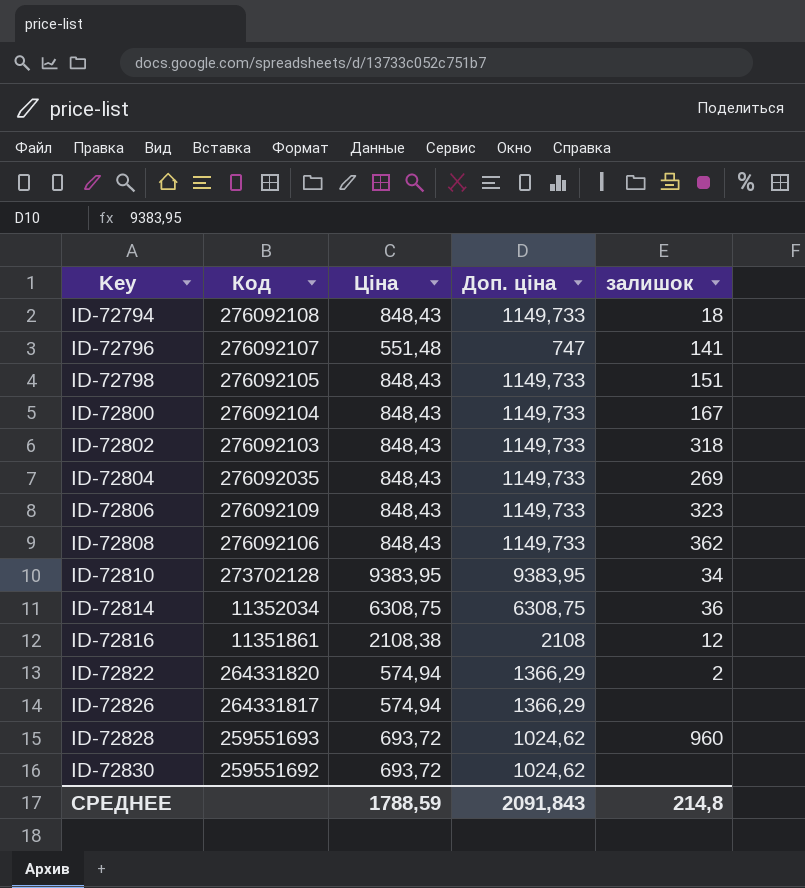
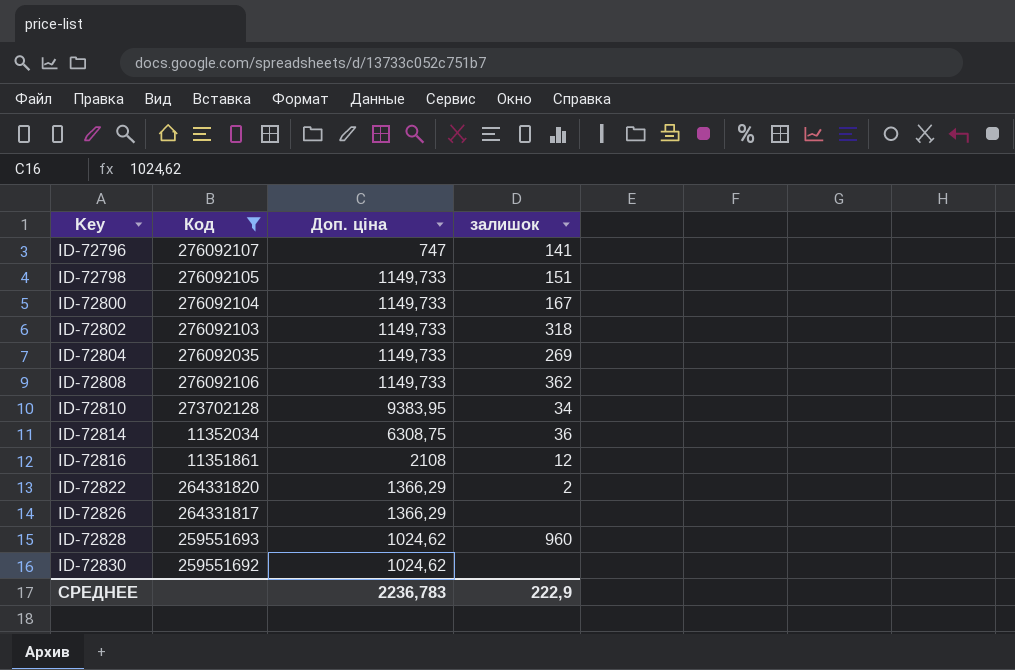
filter: none -> Код <= 276092107
column Ціна | position: 3 -> none
СРЕДНЕЕ | Доп. ціна: 2091,843 -> 2236,783
СРЕДНЕЕ | залишок: 214,8 -> 222,9

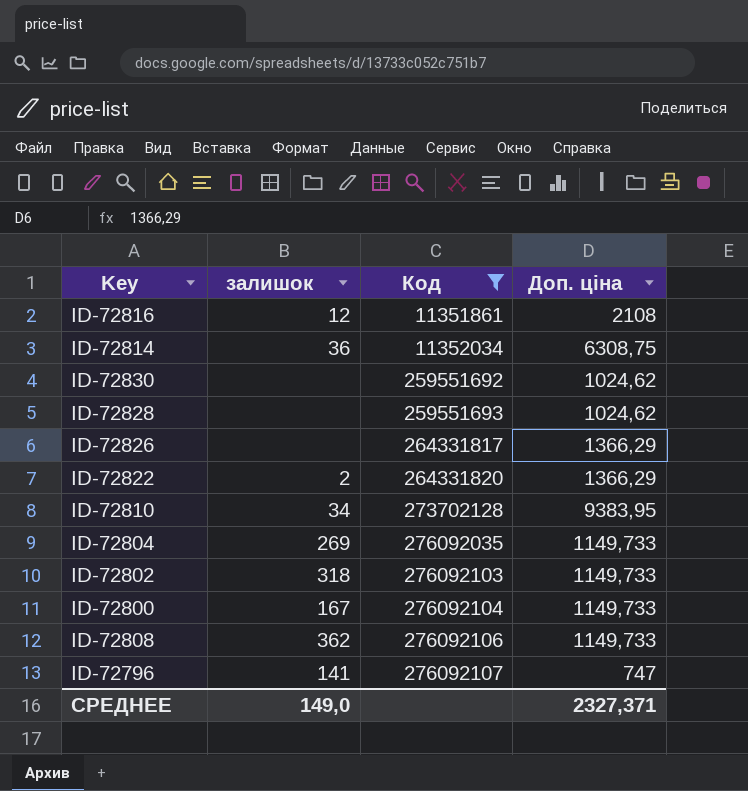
row order: Key ascending -> Код ascending
column залишок | position: 4 -> 2
row ID-72798: 276092105 | 1149,733 | 151 -> none
ID-72828 | залишок: 960 -> none
СРЕДНЕЕ | залишок: 222,9 -> 149,0
СРЕДНЕЕ | Доп. ціна: 2236,783 -> 2327,371

